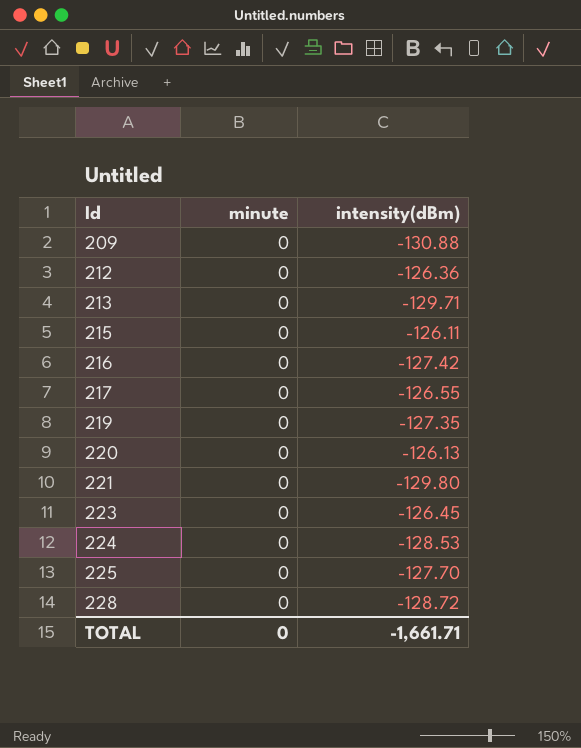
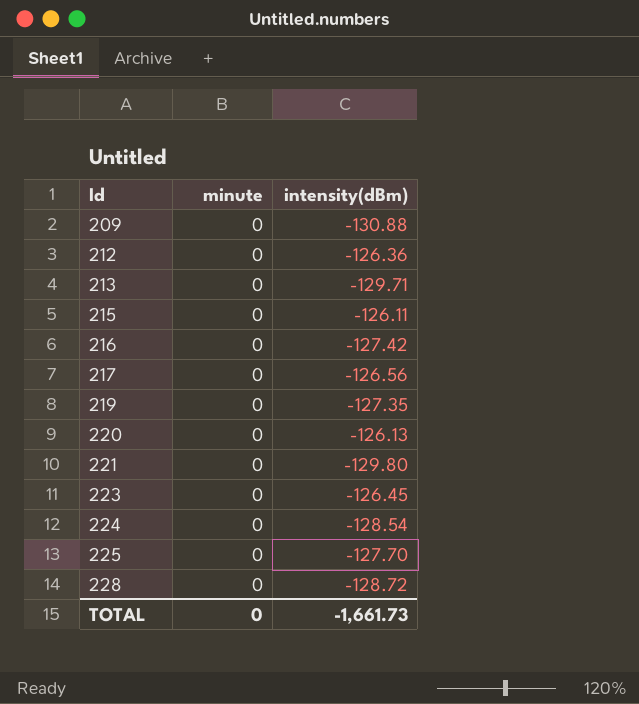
217 | intensity(dBm): -126.55 -> -126.56
224 | intensity(dBm): -128.53 -> -128.54
TOTAL | intensity(dBm): -1,661.71 -> -1,661.73

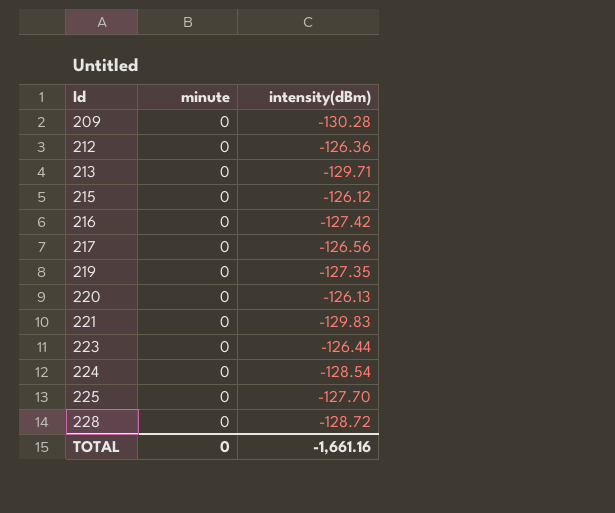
209 | intensity(dBm): -130.88 -> -130.28
215 | intensity(dBm): -126.11 -> -126.12
221 | intensity(dBm): -129.80 -> -129.83
223 | intensity(dBm): -126.45 -> -126.44
TOTAL | intensity(dBm): -1,661.73 -> -1,661.16

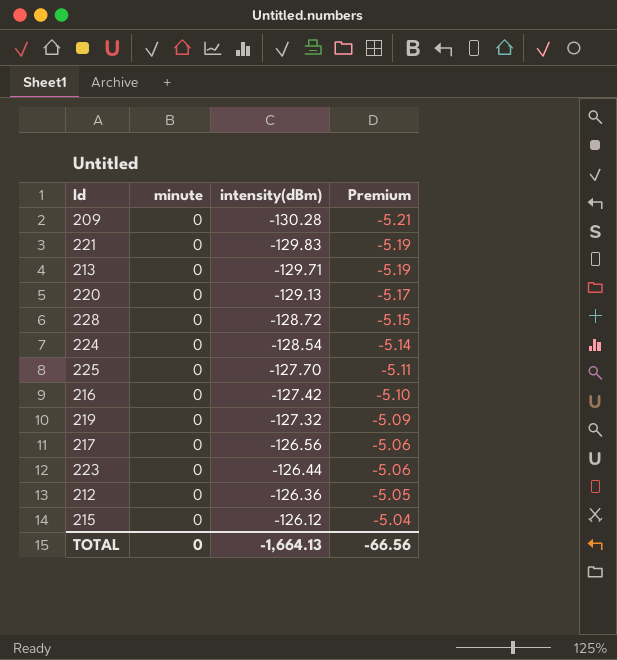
row order: Id ascending -> intensity(dBm) ascending
column Premium | formula: none -> [intensity(dBm)] * 0.04
220 | intensity(dBm): -126.13 -> -129.13
219 | intensity(dBm): -127.35 -> -127.32
TOTAL | intensity(dBm): -1,661.16 -> -1,664.13

